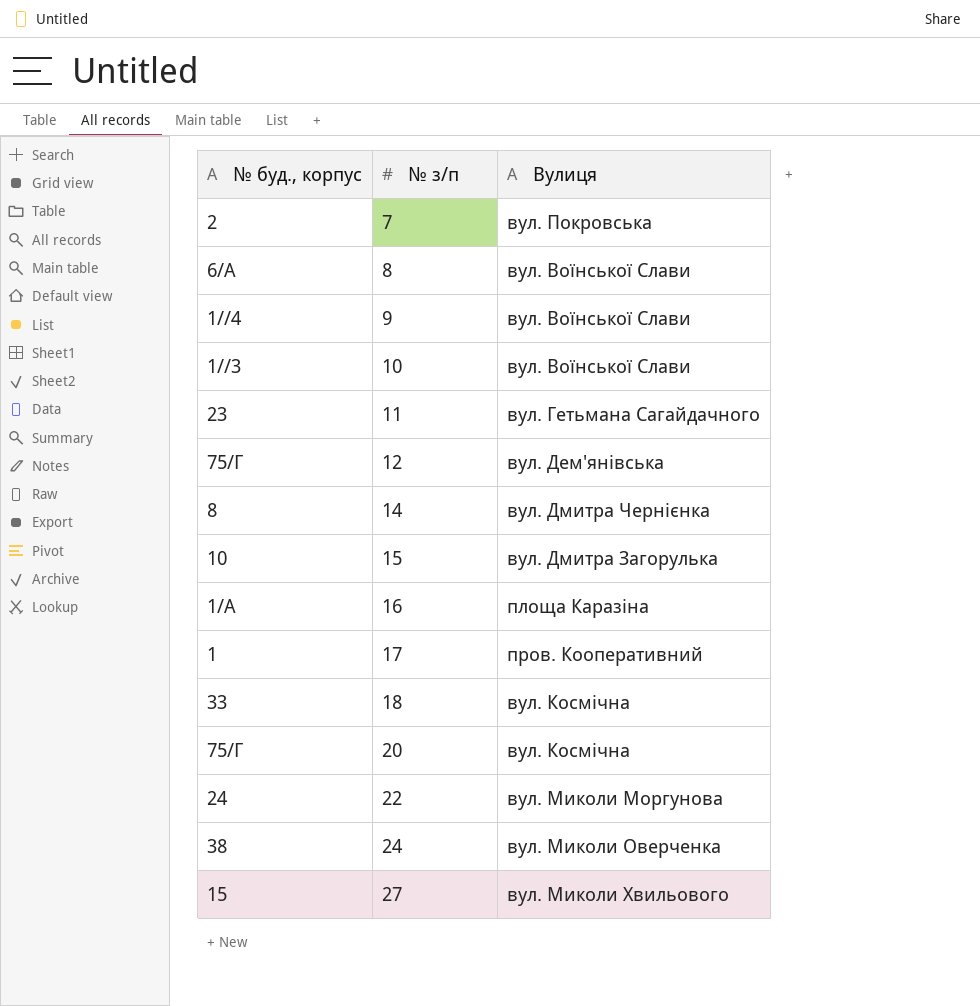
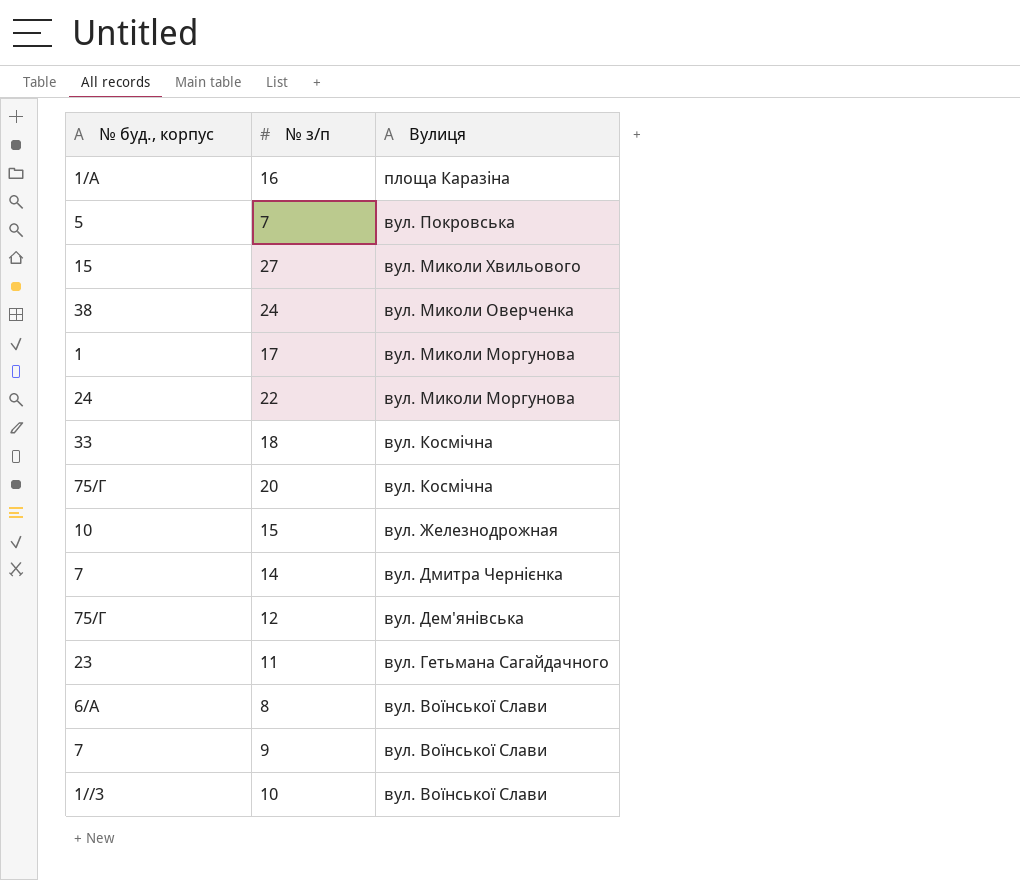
row order: № з/п ascending -> Вулиця descending
7 | № буд., корпус: 2 -> 5
17 | Вулиця: пров. Кооперативний -> вул. Миколи Моргунова
15 | Вулиця: вул. Дмитра Загорулька -> вул. Железнодрожная
14 | № буд., корпус: 8 -> 7
9 | № буд., корпус: 1//4 -> 7

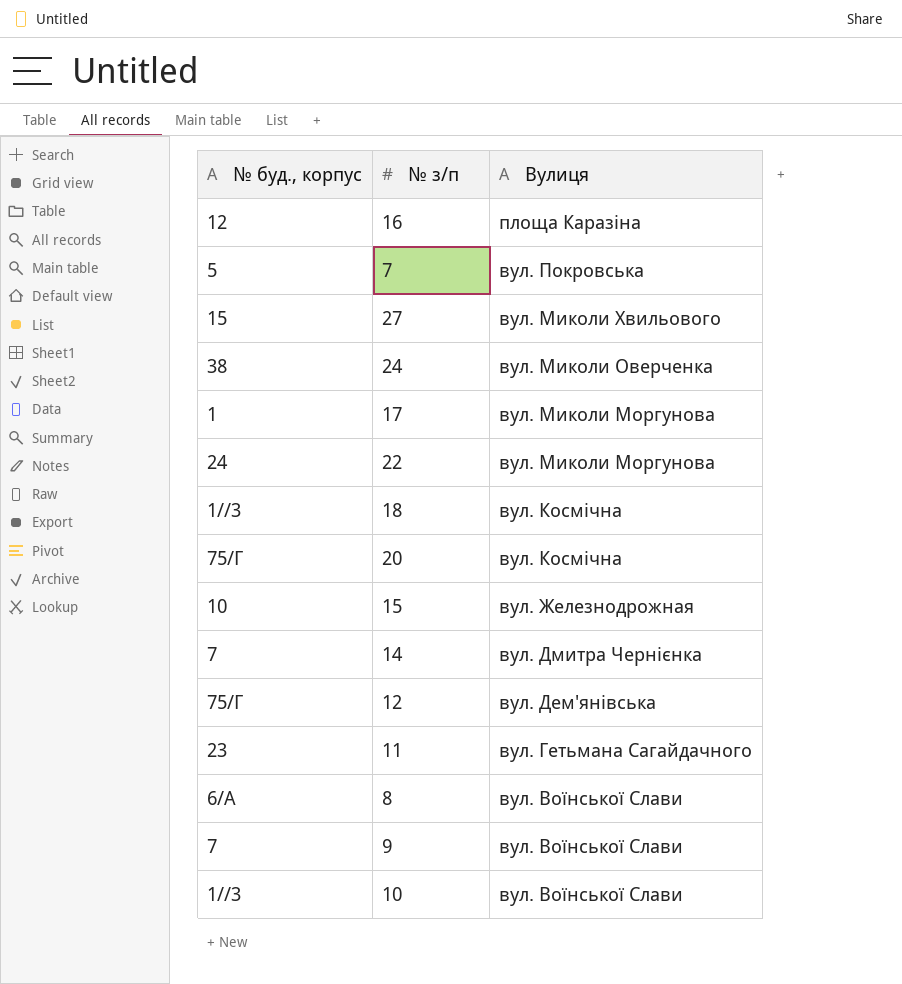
16 | № буд., корпус: 1/А -> 12
18 | № буд., корпус: 33 -> 1//3

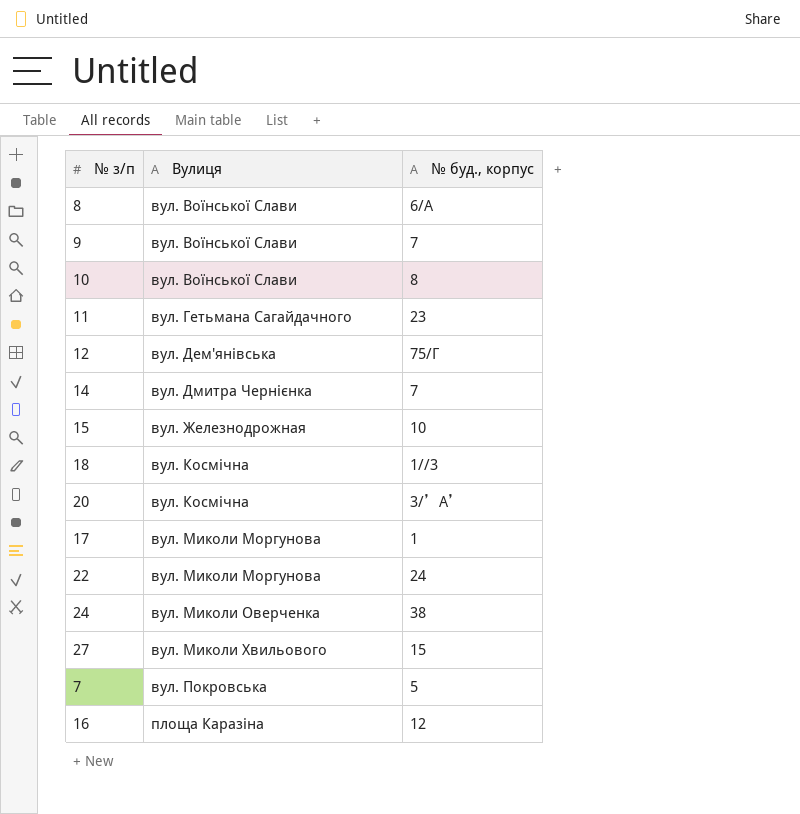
row order: Вулиця descending -> Вулиця ascending
column № буд., корпус | position: 1 -> 3
10 | № буд., корпус: 1//3 -> 8
20 | № буд., корпус: 75/Г -> 3/’А’

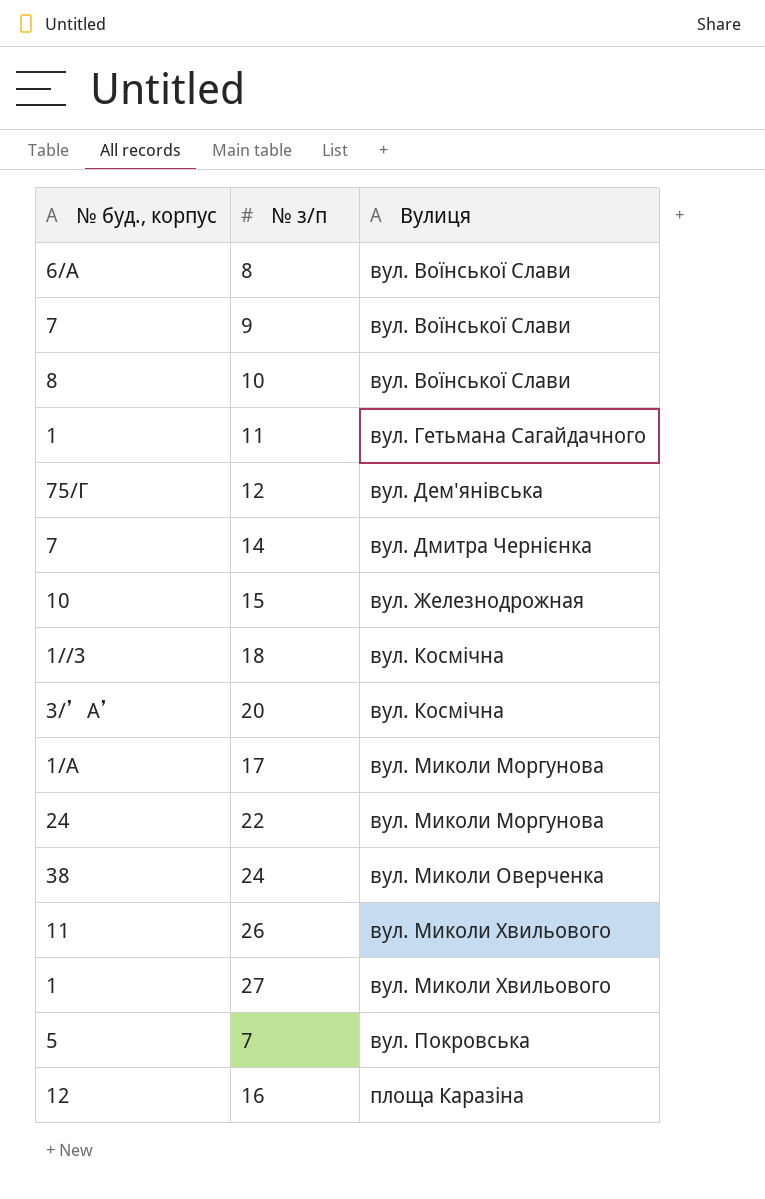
column № буд., корпус | position: 3 -> 1
11 | № буд., корпус: 23 -> 1
17 | № буд., корпус: 1 -> 1/А
row 26: none -> 11 | вул. Миколи Хвильового
27 | № буд., корпус: 15 -> 1

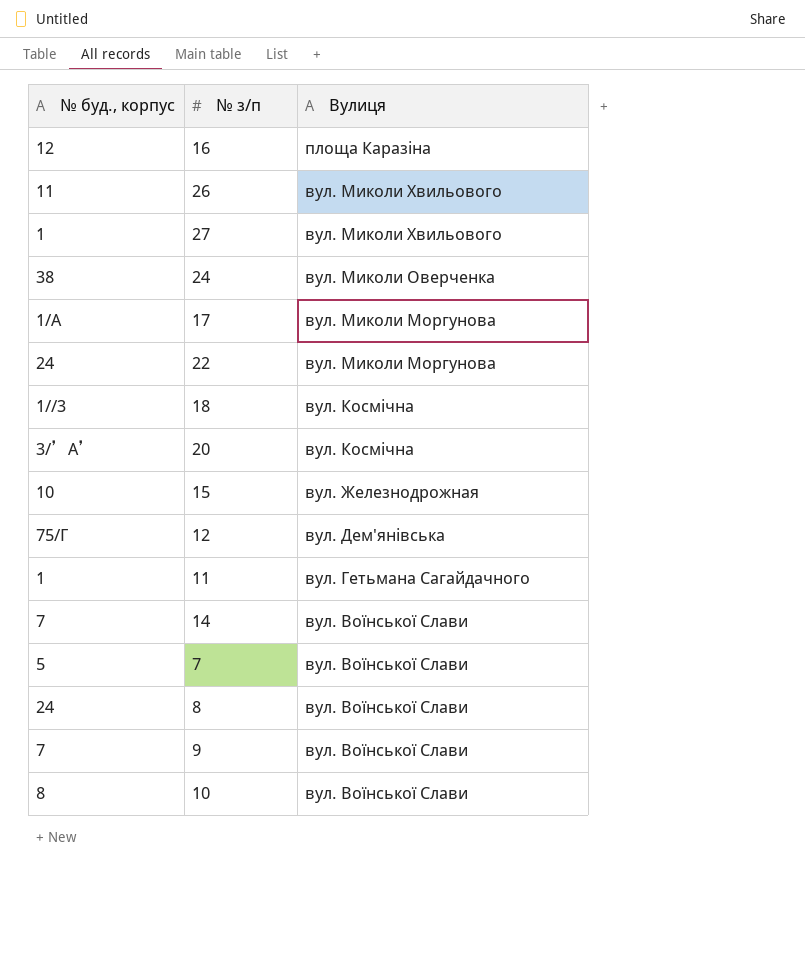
row order: Вулиця ascending -> Вулиця descending
14 | Вулиця: вул. Дмитра Чернієнка -> вул. Воїнської Слави
7 | Вулиця: вул. Покровська -> вул. Воїнської Слави
8 | № буд., корпус: 6/А -> 24

